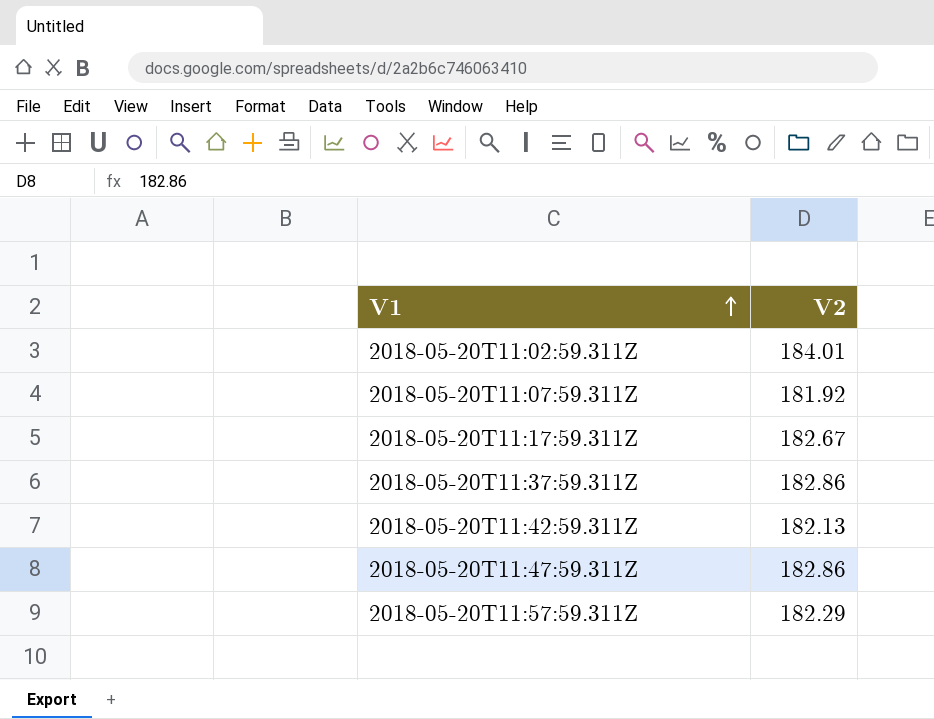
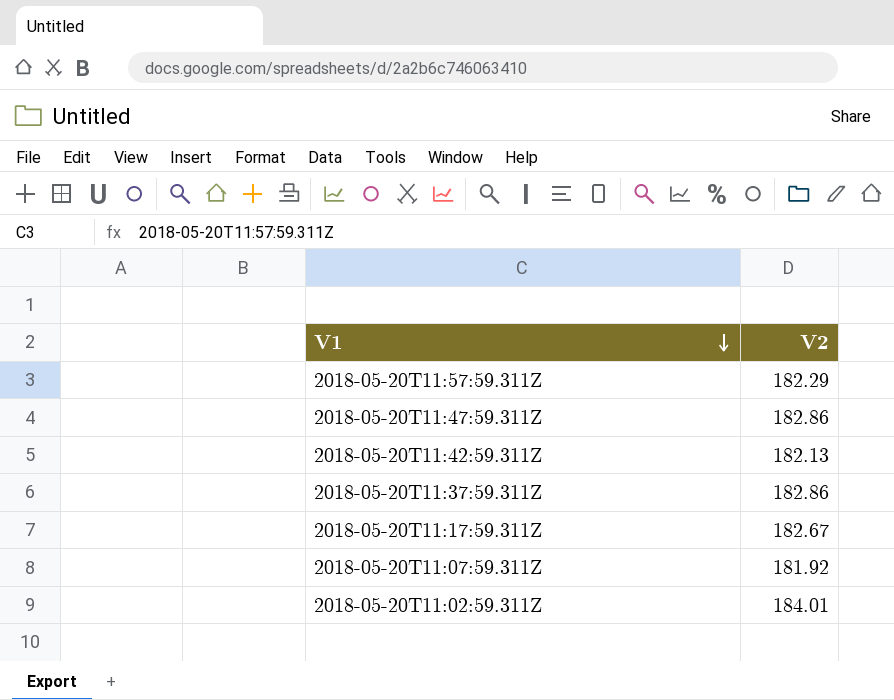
row order: V1 ascending -> V1 descending

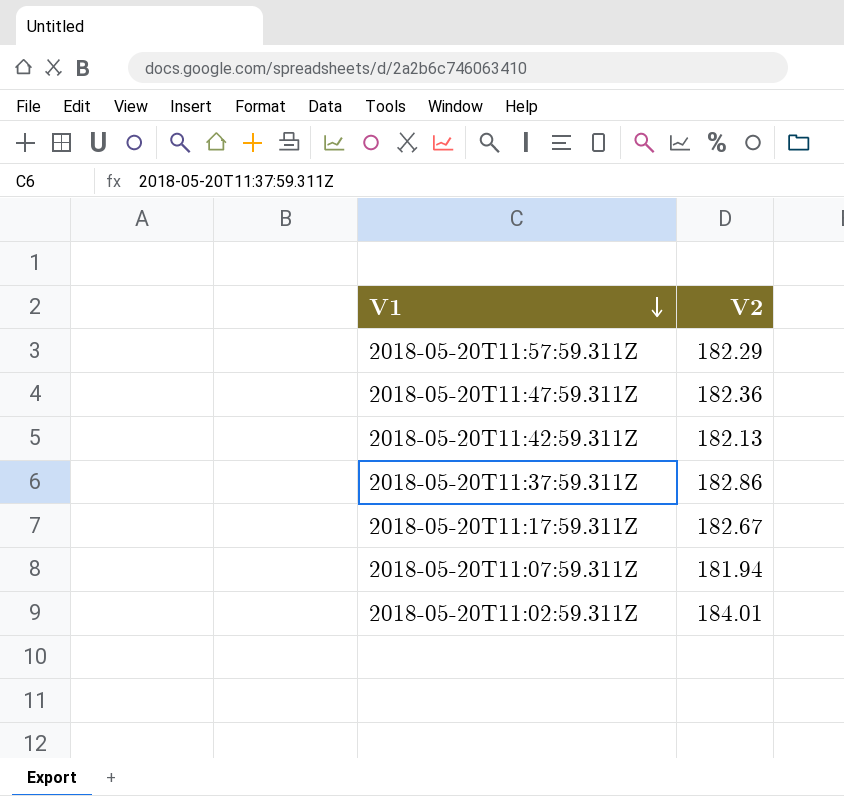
2018-05-20T11:47:59.311Z | V2: 182.86 -> 182.36
2018-05-20T11:07:59.311Z | V2: 181.92 -> 181.94

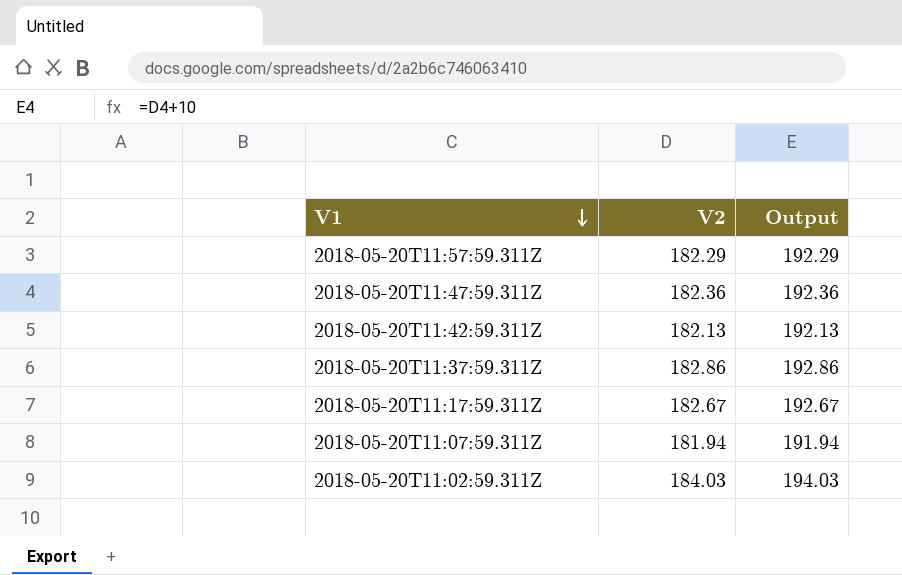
column Output | formula: none -> [V2] + 10
2018-05-20T11:02:59.311Z | V2: 184.01 -> 184.03

